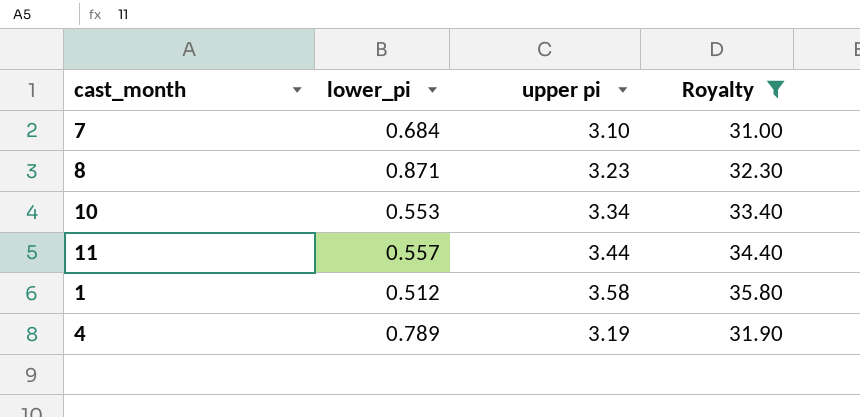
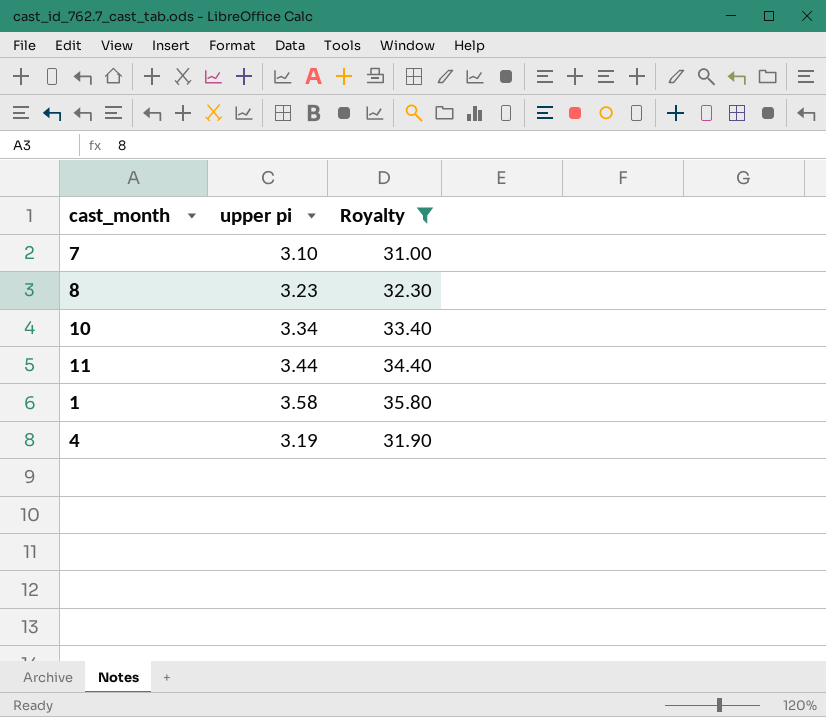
column lower_pi | position: 2 -> none

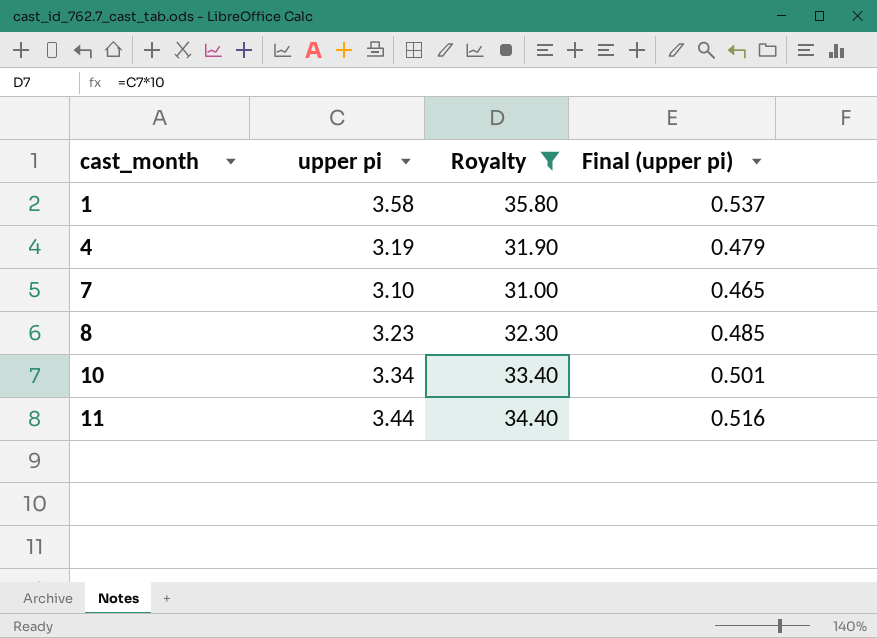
row order: none -> cast_month ascending
column Final (upper pi) | formula: none -> [upper pi] * 0.15

